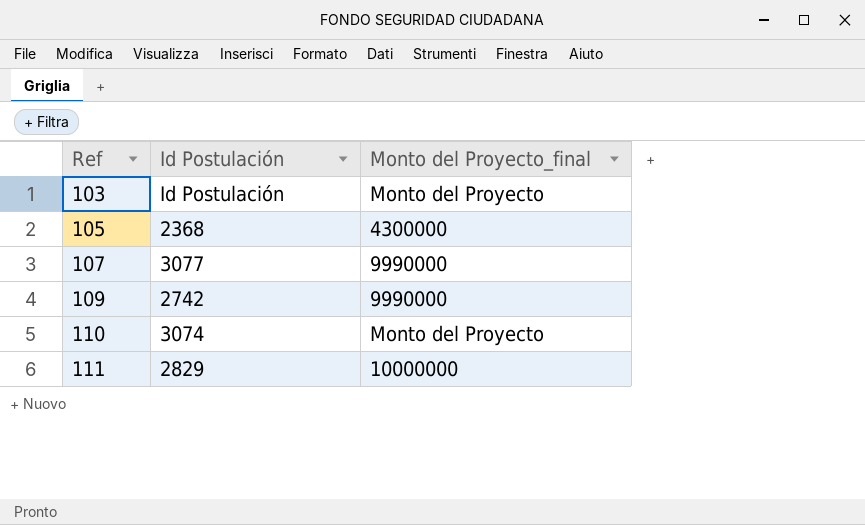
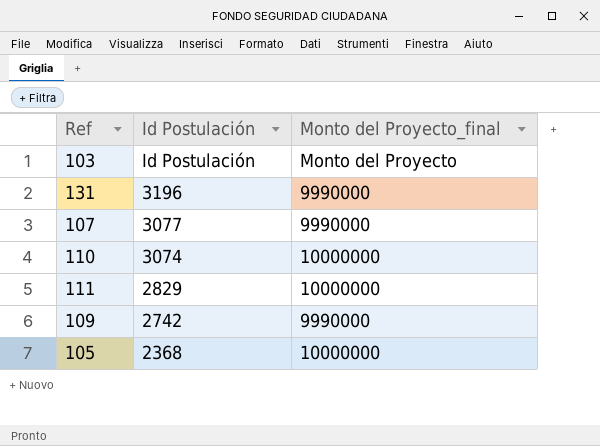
row order: Ref ascending -> Id Postulación descending
row 131: none -> 3196 | 9990000
110 | Monto del Proyecto_final: Monto del Proyecto -> 10000000
105 | Monto del Proyecto_final: 4300000 -> 10000000

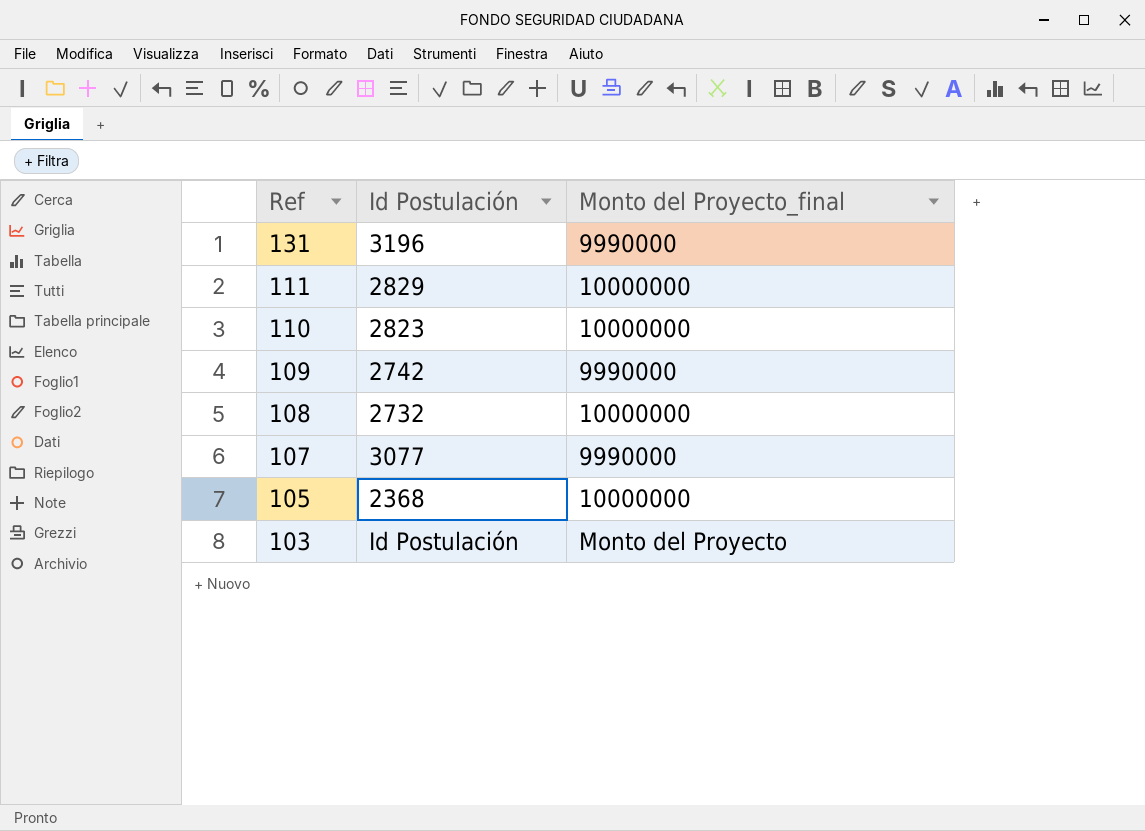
row order: Id Postulación descending -> Ref descending
110 | Id Postulación: 3074 -> 2823
row 108: none -> 2732 | 10000000

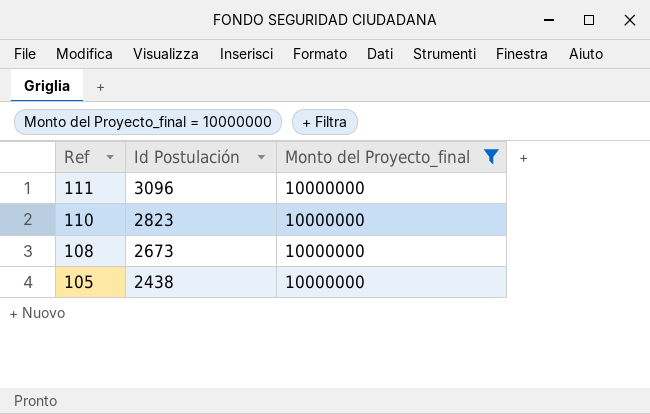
filter: none -> Monto del Proyecto_final = 10000000
111 | Id Postulación: 2829 -> 3096
108 | Id Postulación: 2732 -> 2673
105 | Id Postulación: 2368 -> 2438

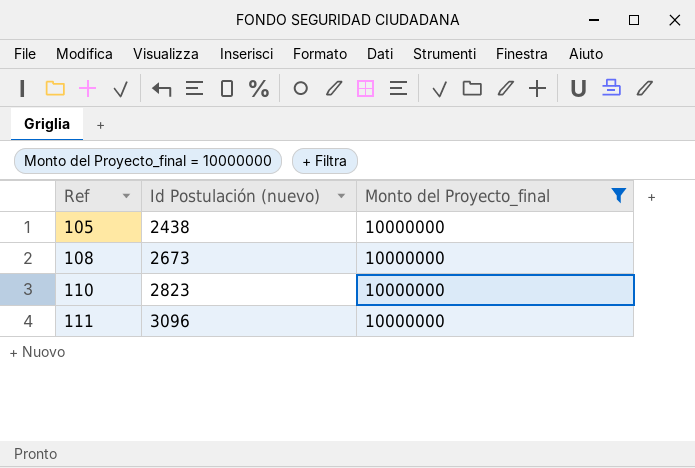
row order: Ref descending -> Ref ascending
column name: Id Postulación -> Id Postulación (nuevo)

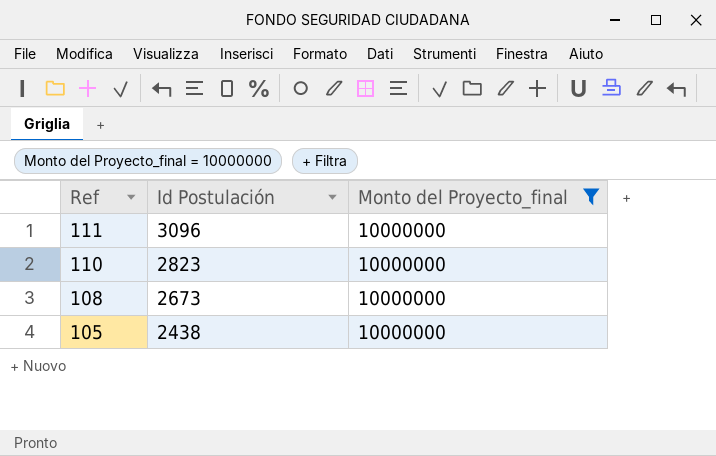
row order: Ref ascending -> Ref descending
column name: Id Postulación (nuevo) -> Id Postulación

